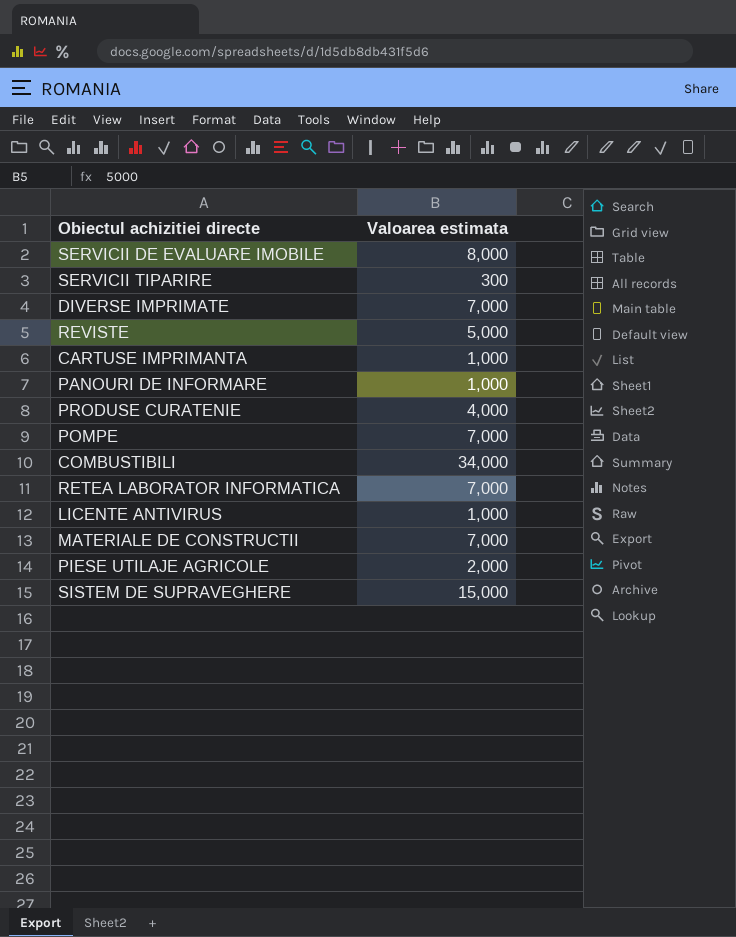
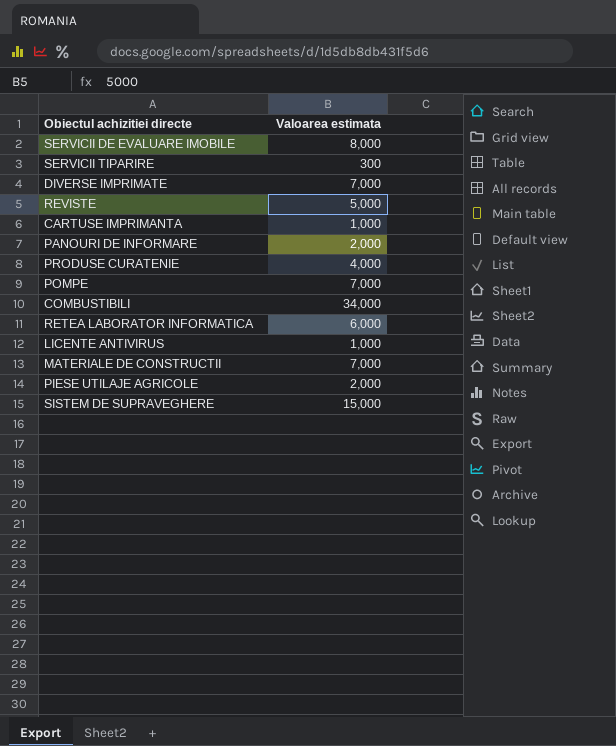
PANOURI DE INFORMARE | Valoarea estimata: 1,000 -> 2,000
RETEA LABORATOR INFORMATICA | Valoarea estimata: 7,000 -> 6,000

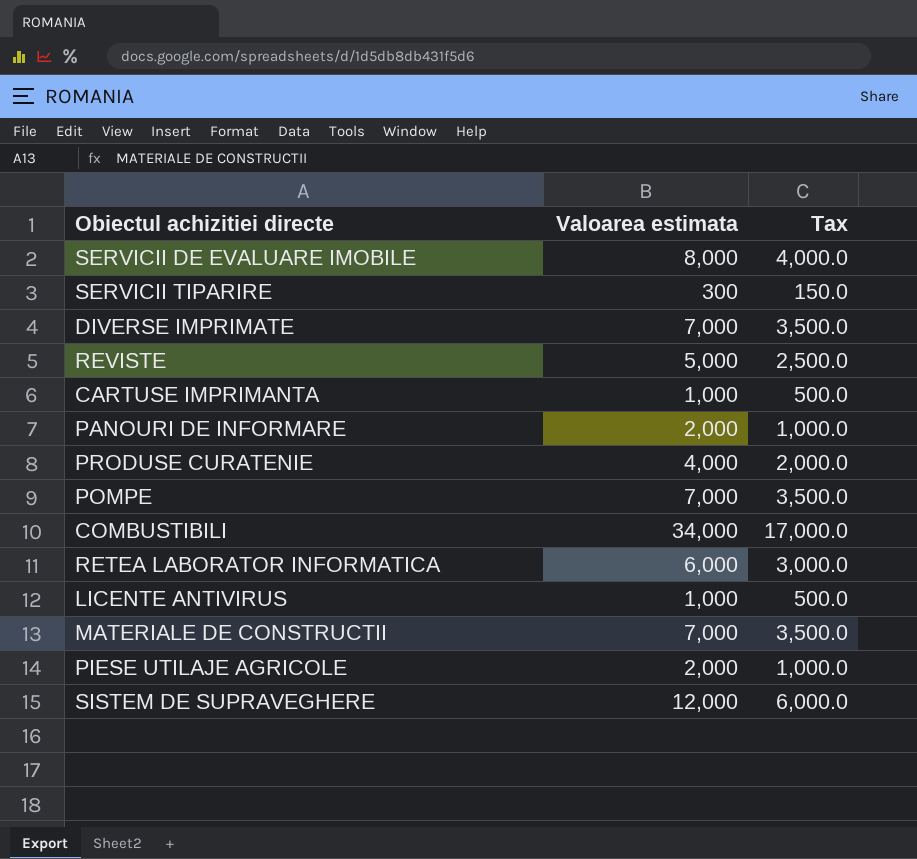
column Tax | formula: none -> [Valoarea estimata] * 0.5
SISTEM DE SUPRAVEGHERE | Valoarea estimata: 15,000 -> 12,000

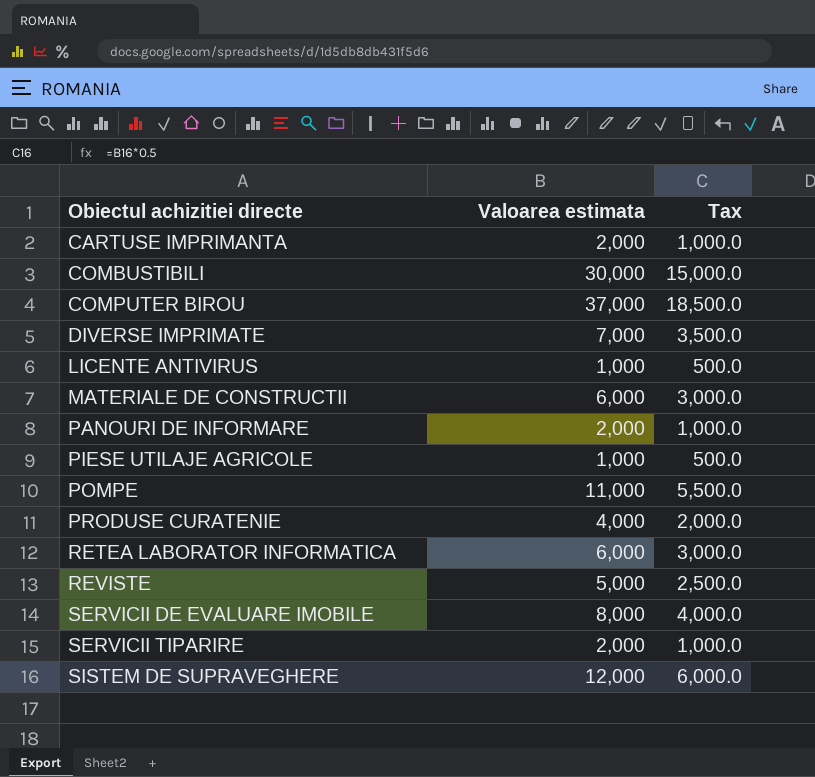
row order: none -> Obiectul achizitiei directe ascending
CARTUSE IMPRIMANTA | Valoarea estimata: 1,000 -> 2,000
CARTUSE IMPRIMANTA | Tax: 500.0 -> 1,000.0
COMBUSTIBILI | Valoarea estimata: 34,000 -> 30,000
COMBUSTIBILI | Tax: 17,000.0 -> 15,000.0
row COMPUTER BIROU: none -> 37,000 | 18,500.0
MATERIALE DE CONSTRUCTII | Valoarea estimata: 7,000 -> 6,000
MATERIALE DE CONSTRUCTII | Tax: 3,500.0 -> 3,000.0
PIESE UTILAJE AGRICOLE | Valoarea estimata: 2,000 -> 1,000
PIESE UTILAJE AGRICOLE | Tax: 1,000.0 -> 500.0
POMPE | Valoarea estimata: 7,000 -> 11,000
POMPE | Tax: 3,500.0 -> 5,500.0
SERVICII TIPARIRE | Valoarea estimata: 300 -> 2,000
SERVICII TIPARIRE | Tax: 150.0 -> 1,000.0

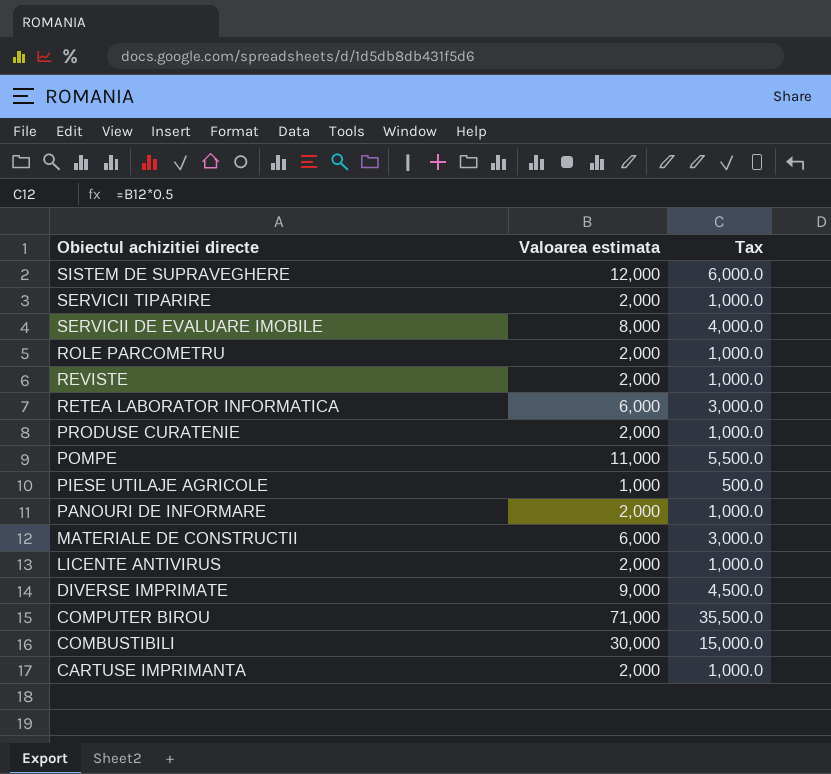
row order: Obiectul achizitiei directe ascending -> Obiectul achizitiei directe descending
row ROLE PARCOMETRU: none -> 2,000 | 1,000.0
REVISTE | Valoarea estimata: 5,000 -> 2,000
REVISTE | Tax: 2,500.0 -> 1,000.0
PRODUSE CURATENIE | Valoarea estimata: 4,000 -> 2,000
PRODUSE CURATENIE | Tax: 2,000.0 -> 1,000.0
LICENTE ANTIVIRUS | Valoarea estimata: 1,000 -> 2,000
LICENTE ANTIVIRUS | Tax: 500.0 -> 1,000.0
DIVERSE IMPRIMATE | Valoarea estimata: 7,000 -> 9,000
DIVERSE IMPRIMATE | Tax: 3,500.0 -> 4,500.0
COMPUTER BIROU | Valoarea estimata: 37,000 -> 71,000
COMPUTER BIROU | Tax: 18,500.0 -> 35,500.0

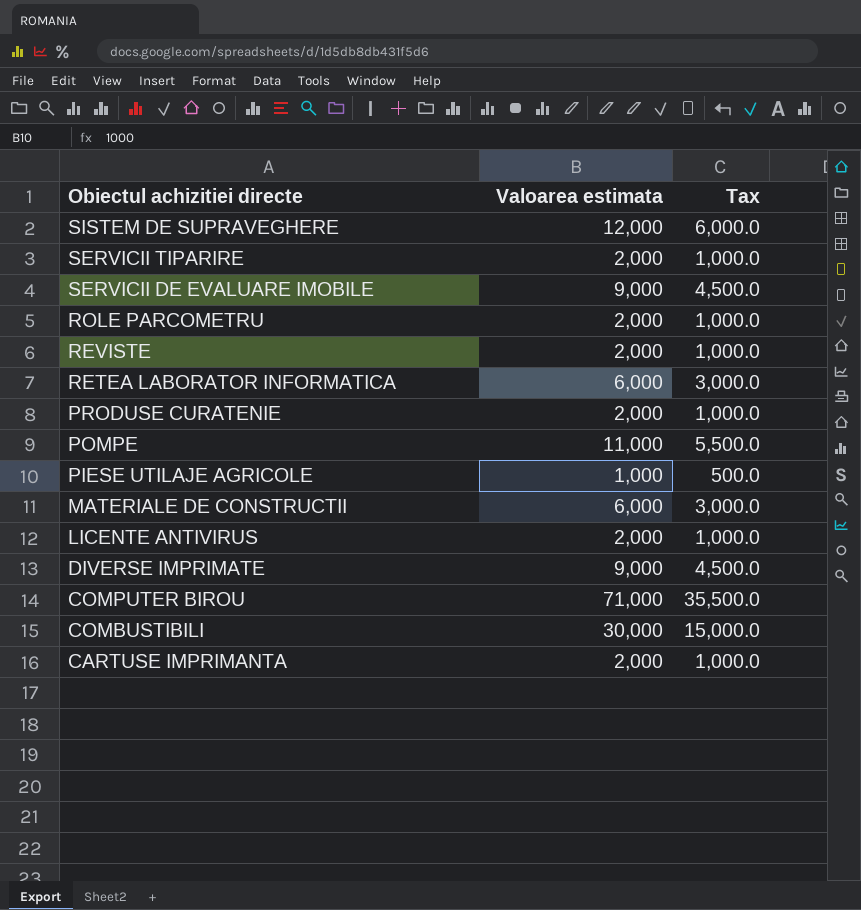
row PANOURI DE INFORMARE: 2,000 | 1,000.0 -> none
SERVICII DE EVALUARE IMOBILE | Valoarea estimata: 8,000 -> 9,000
SERVICII DE EVALUARE IMOBILE | Tax: 4,000.0 -> 4,500.0

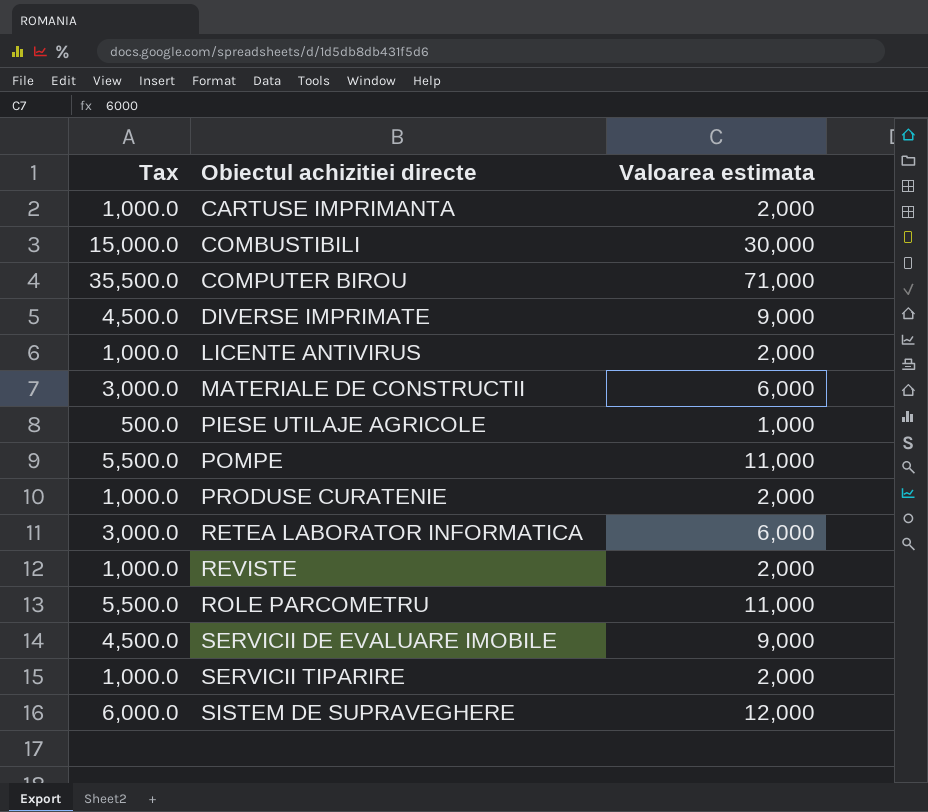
row order: Obiectul achizitiei directe descending -> Obiectul achizitiei directe ascending
column Tax | position: 3 -> 1
ROLE PARCOMETRU | Tax: 1,000.0 -> 5,500.0
ROLE PARCOMETRU | Valoarea estimata: 2,000 -> 11,000

